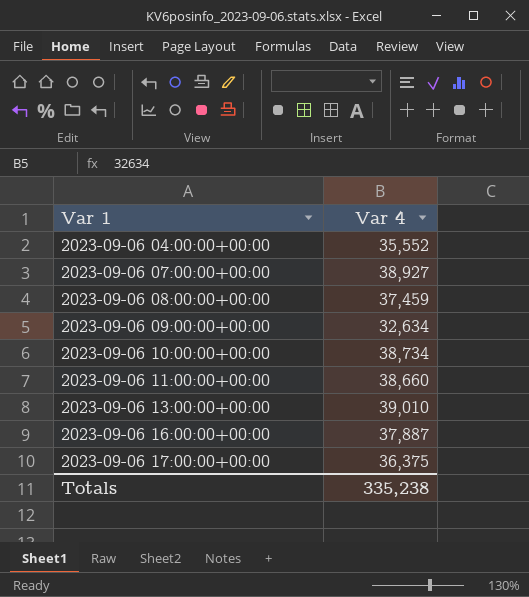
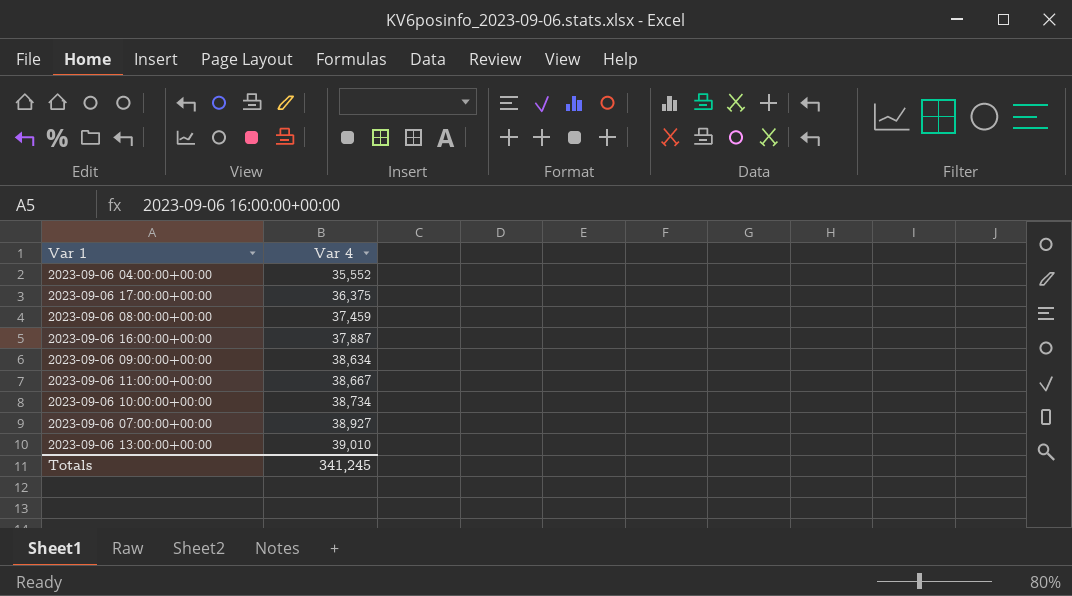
row order: Var 1 ascending -> Var 4 ascending
2023-09-06 09:00:00+00:00 | Var 4: 32,634 -> 38,634
2023-09-06 11:00:00+00:00 | Var 4: 38,660 -> 38,667
Totals | Var 4: 335,238 -> 341,245

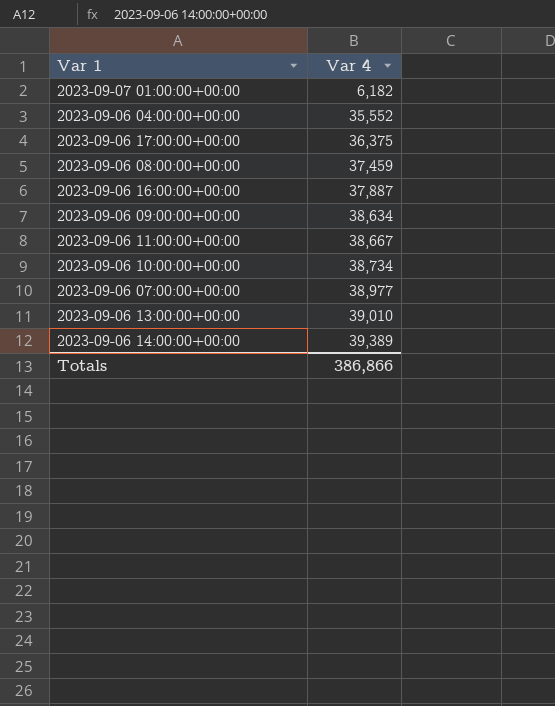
row 2023-09-07 01:00:00+00:00: none -> 6,182
2023-09-06 07:00:00+00:00 | Var 4: 38,927 -> 38,977
row 2023-09-06 14:00:00+00:00: none -> 39,389
Totals | Var 4: 341,245 -> 386,866

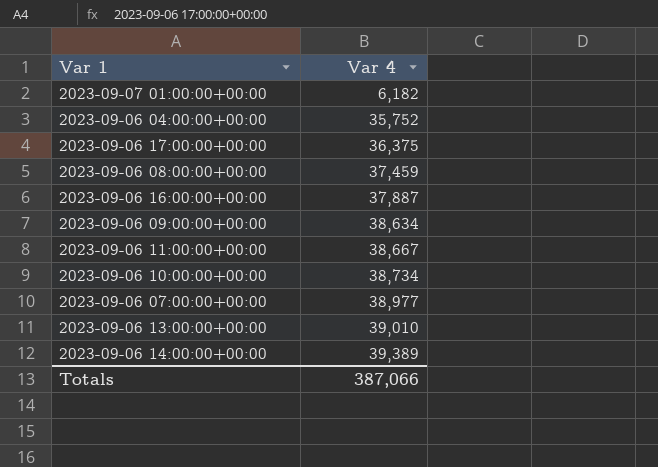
2023-09-06 04:00:00+00:00 | Var 4: 35,552 -> 35,752
Totals | Var 4: 386,866 -> 387,066

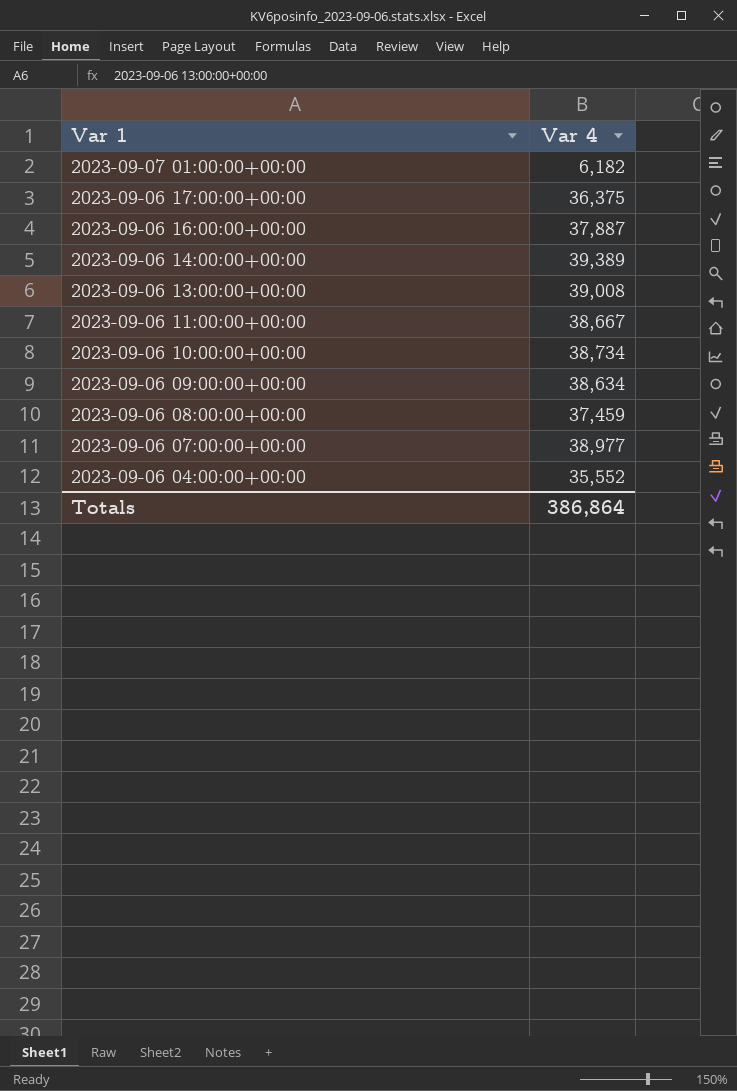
row order: Var 4 ascending -> Var 1 descending
2023-09-06 13:00:00+00:00 | Var 4: 39,010 -> 39,008
2023-09-06 04:00:00+00:00 | Var 4: 35,752 -> 35,552
Totals | Var 4: 387,066 -> 386,864

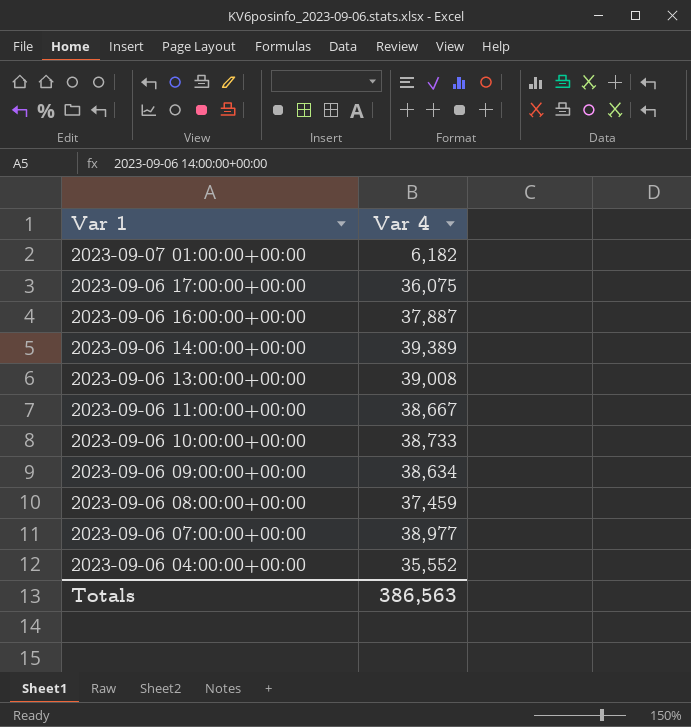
2023-09-06 17:00:00+00:00 | Var 4: 36,375 -> 36,075
2023-09-06 10:00:00+00:00 | Var 4: 38,734 -> 38,733
Totals | Var 4: 386,864 -> 386,563

